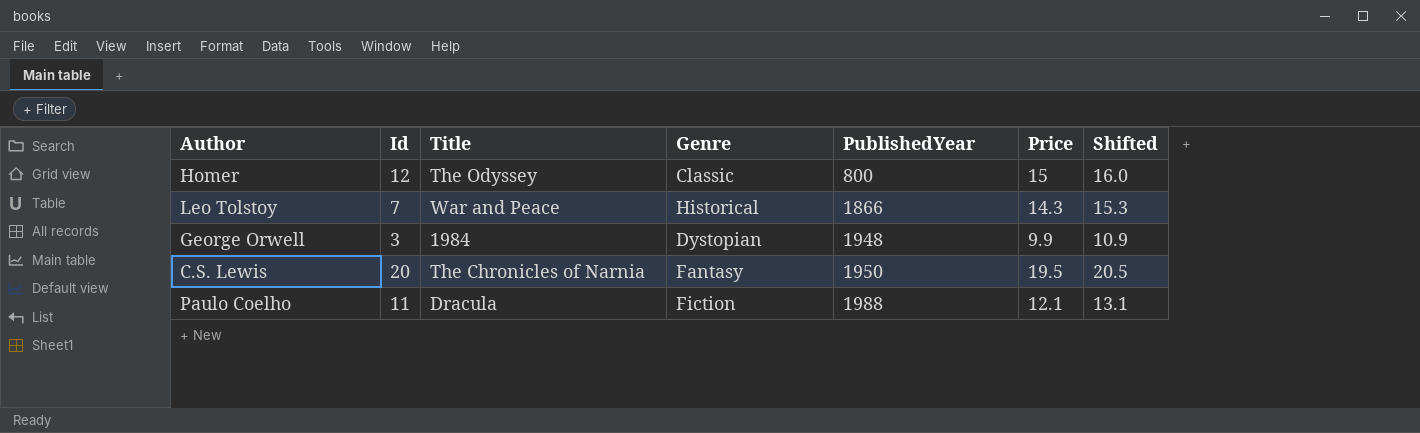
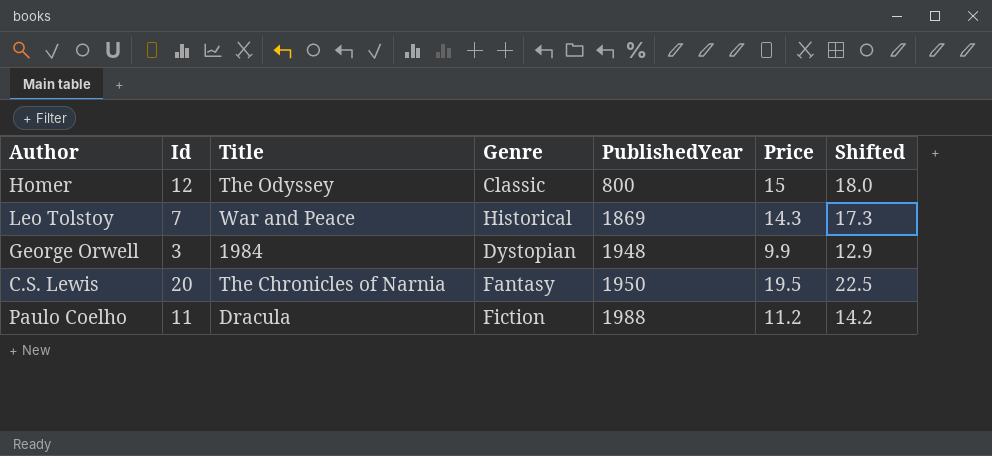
column Shifted | formula: [Price] + 1 -> [Price] + 3
Leo Tolstoy | PublishedYear: 1866 -> 1869
Paulo Coelho | Price: 12.1 -> 11.2

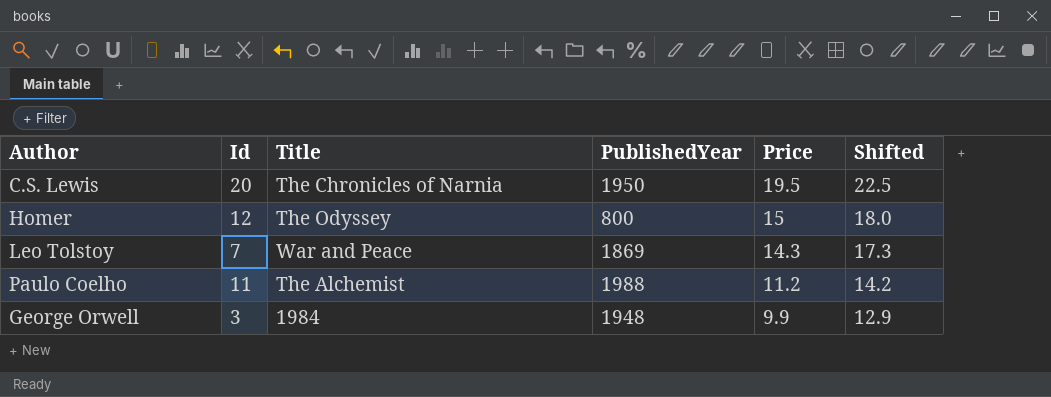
row order: PublishedYear ascending -> Price descending
column Genre | position: 4 -> none
Paulo Coelho | Title: Dracula -> The Alchemist

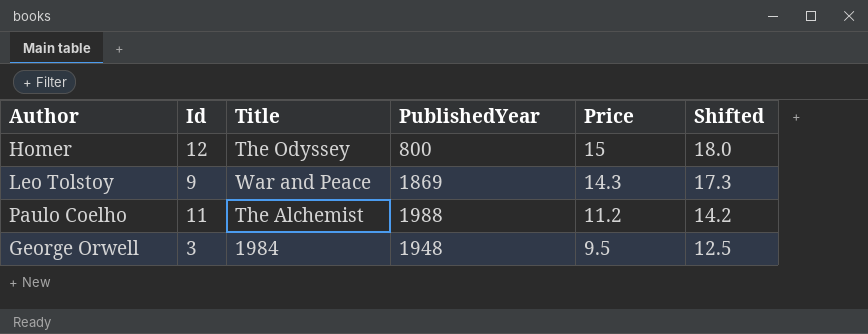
row C.S. Lewis: 20 | The Chronicles of Narnia | 1950 | 19.5 | 22.5 -> none
Leo Tolstoy | Id: 7 -> 9
George Orwell | Price: 9.9 -> 9.5
George Orwell | Shifted: 12.9 -> 12.5

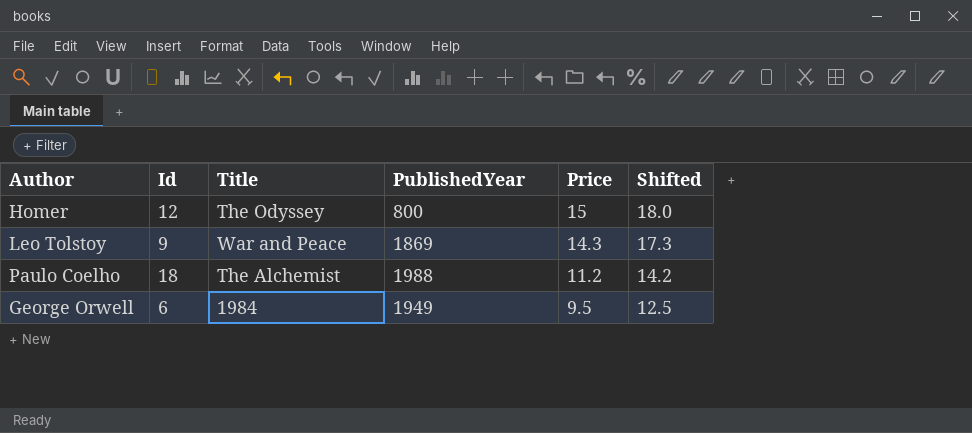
Paulo Coelho | Id: 11 -> 18
George Orwell | Id: 3 -> 6
George Orwell | PublishedYear: 1948 -> 1949

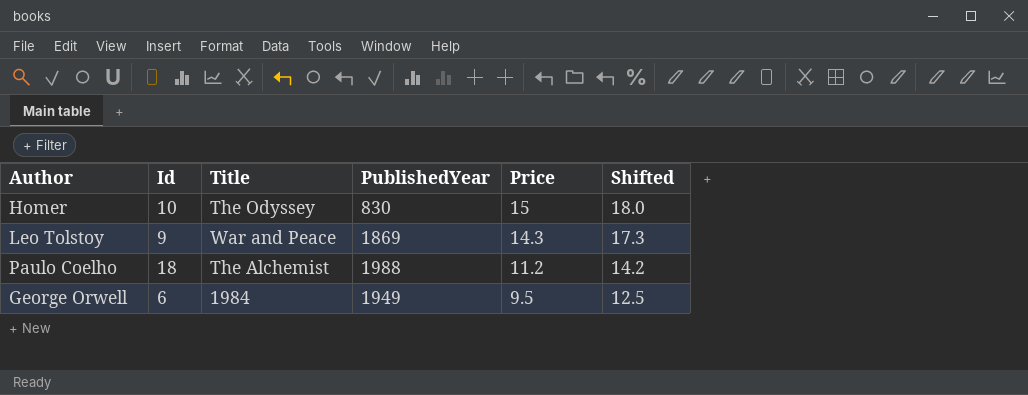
Homer | Id: 12 -> 10
Homer | PublishedYear: 800 -> 830

